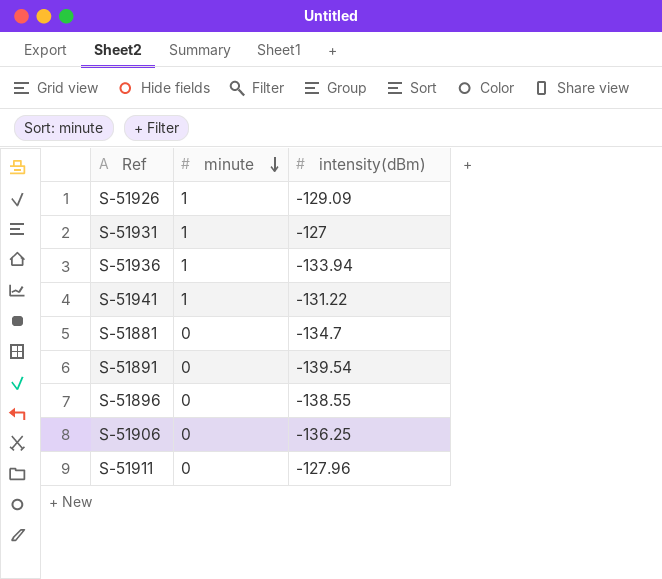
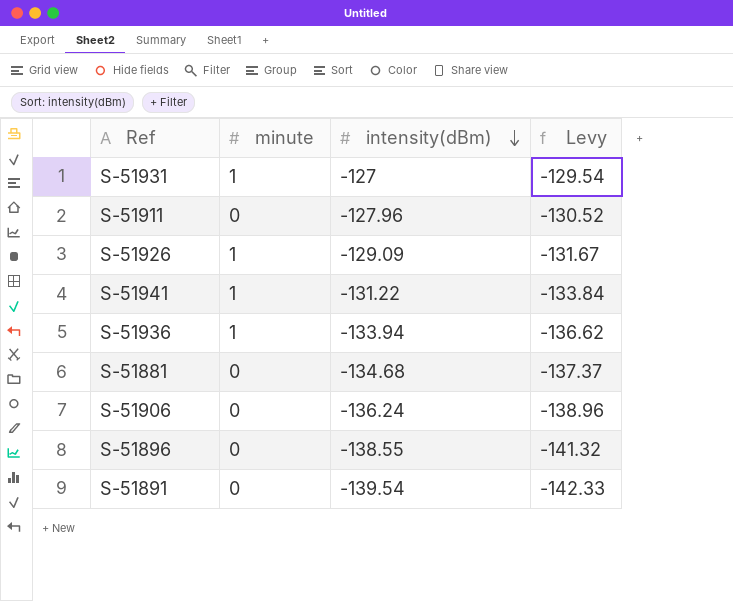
row order: minute descending -> intensity(dBm) descending
column Levy | formula: none -> [intensity(dBm)] * 1.02
S-51881 | intensity(dBm): -134.7 -> -134.68
S-51906 | intensity(dBm): -136.25 -> -136.24

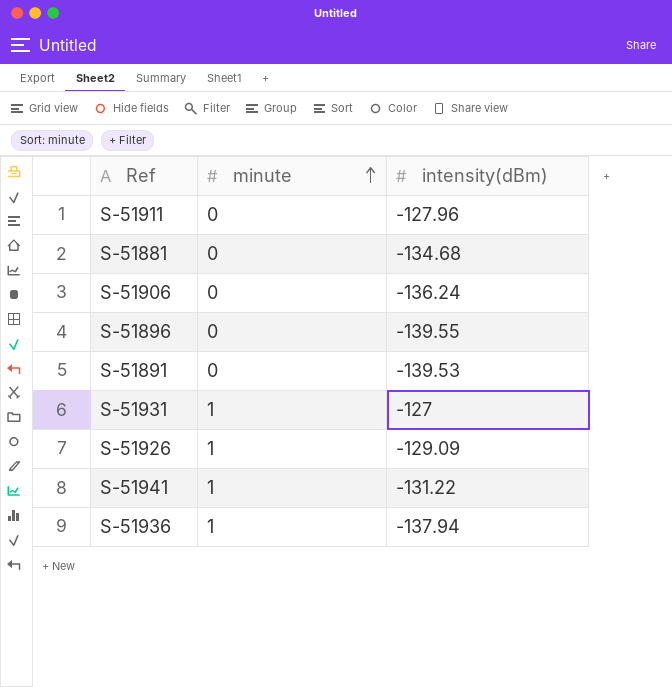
row order: intensity(dBm) descending -> minute ascending
column Levy | formula: [intensity(dBm)] * 1.02 -> none
S-51896 | intensity(dBm): -138.55 -> -139.55
S-51891 | intensity(dBm): -139.54 -> -139.53
S-51936 | intensity(dBm): -133.94 -> -137.94

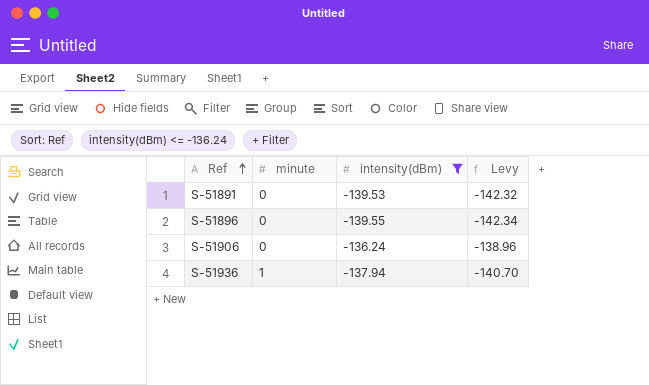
filter: none -> intensity(dBm) <= -136.24
row order: minute ascending -> Ref ascending
column Levy | formula: none -> [intensity(dBm)] * 1.02

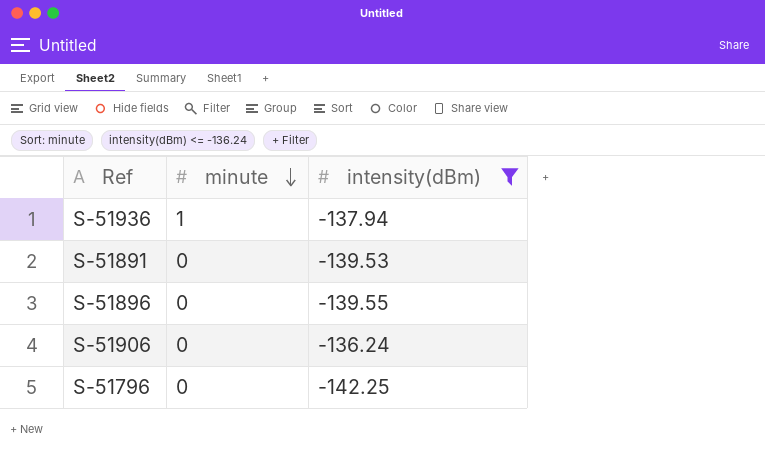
row order: Ref ascending -> minute descending
column Levy | formula: [intensity(dBm)] * 1.02 -> none
row S-51796: none -> 0 | -142.25

